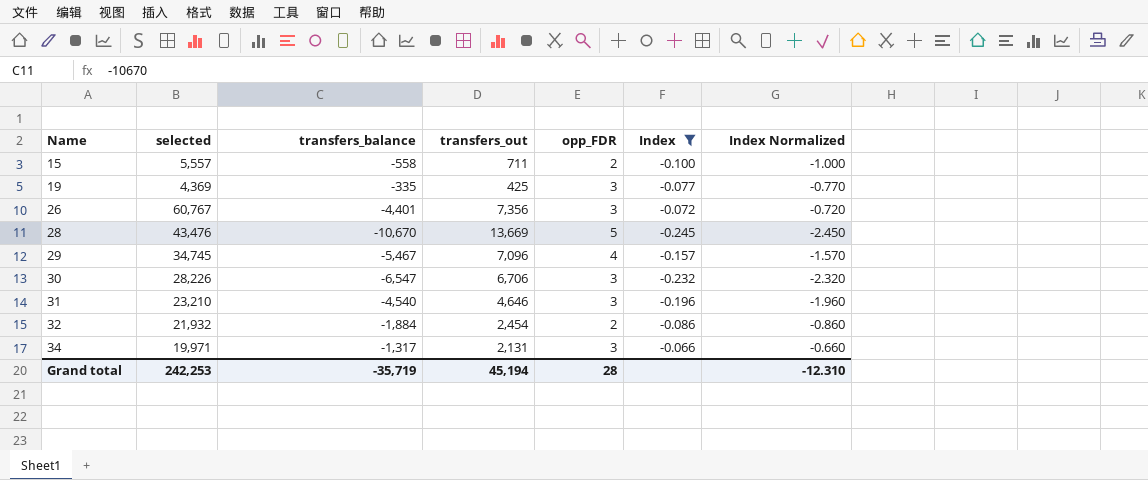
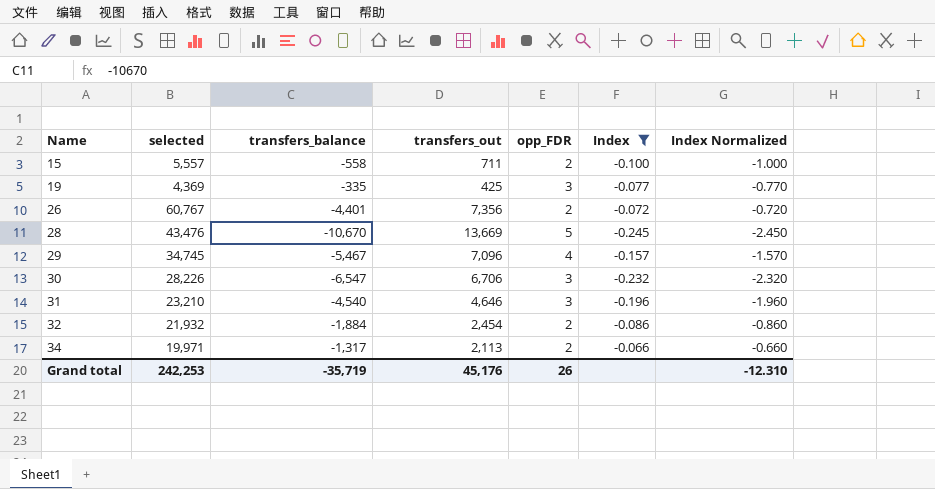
26 | opp_FDR: 3 -> 2
34 | transfers_out: 2,131 -> 2,113
34 | opp_FDR: 3 -> 2
Grand total | transfers_out: 45,194 -> 45,176
Grand total | opp_FDR: 28 -> 26

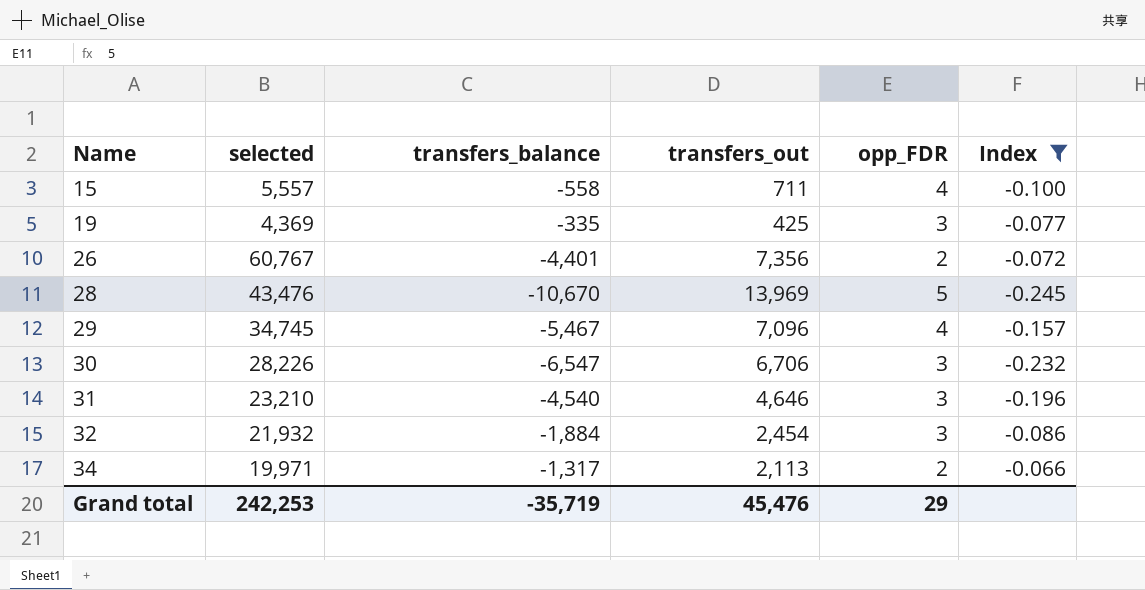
column Index Normalized | formula: [Index] * 10 -> none
15 | opp_FDR: 2 -> 4
28 | transfers_out: 13,669 -> 13,969
32 | opp_FDR: 2 -> 3
Grand total | transfers_out: 45,176 -> 45,476
Grand total | opp_FDR: 26 -> 29

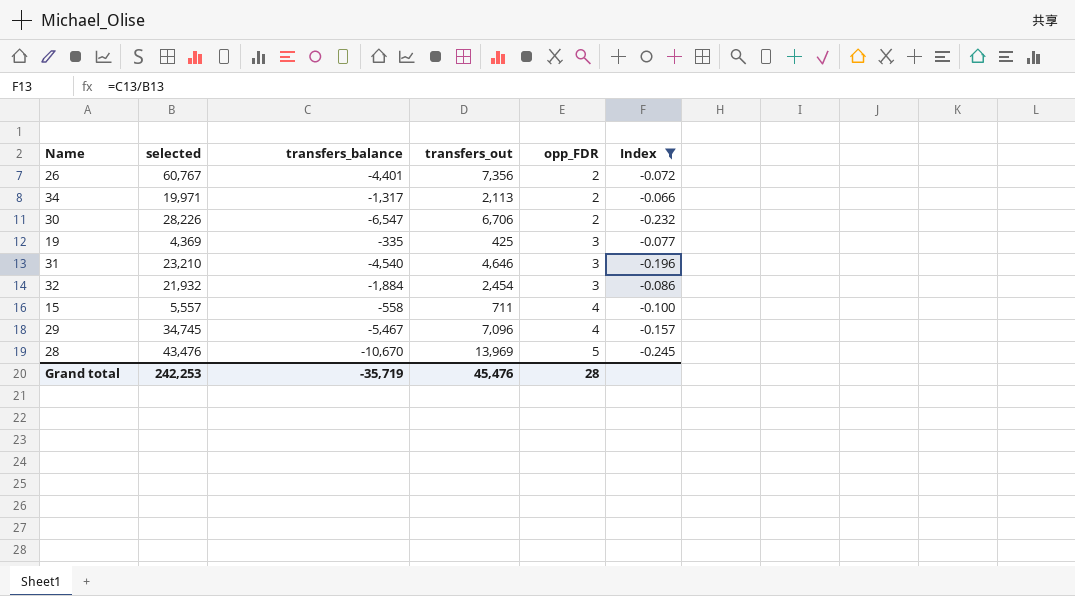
row order: Name ascending -> opp_FDR ascending
30 | opp_FDR: 3 -> 2
Grand total | opp_FDR: 29 -> 28

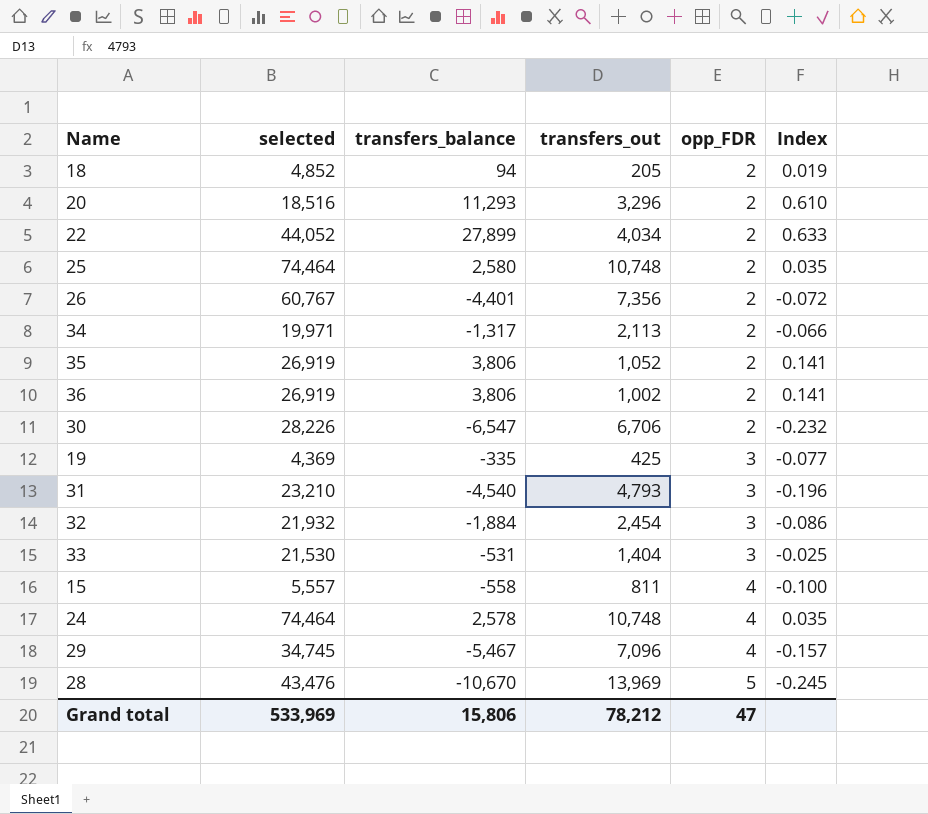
filter: Index <= -0.066 -> none
31 | transfers_out: 4,646 -> 4,793
15 | transfers_out: 711 -> 811
Grand total | selected: 242,253 -> 533,969
Grand total | transfers_balance: -35,719 -> 15,806
Grand total | transfers_out: 45,476 -> 78,212
Grand total | opp_FDR: 28 -> 47

